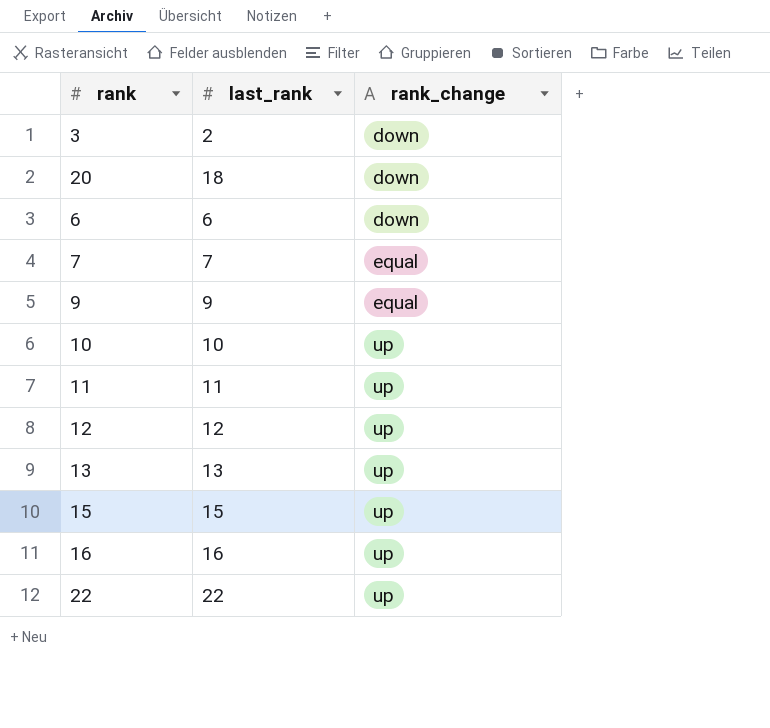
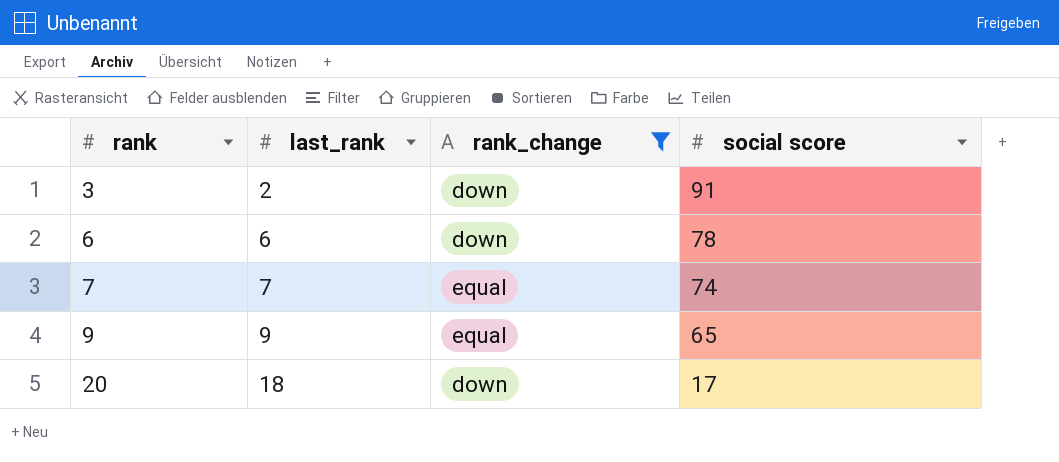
filter: none -> rank_change != up
row order: rank_change ascending -> rank ascending
column social score | position: none -> 4

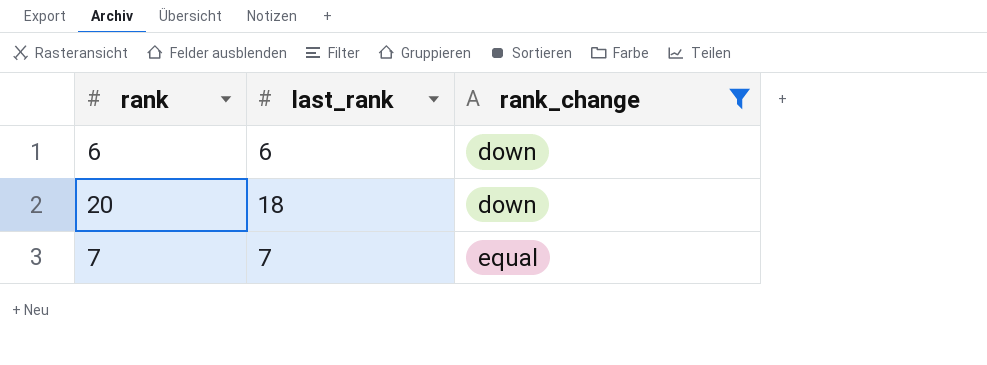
row order: rank ascending -> rank_change ascending
column social score | position: 4 -> none
row 3: 2 | down | 91 -> none
row 9: 9 | equal | 65 -> none

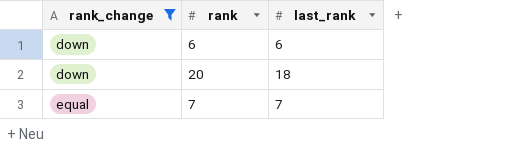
column rank_change | position: 3 -> 1

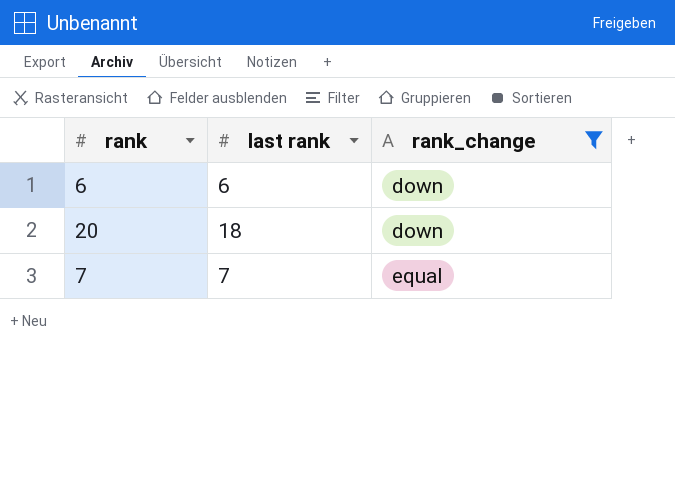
column name: last_rank -> last rank
column rank_change | position: 1 -> 3

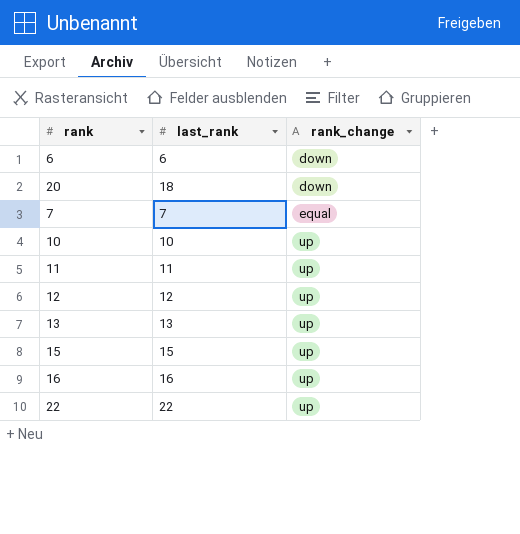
filter: rank_change != up -> none
column name: last rank -> last_rank

